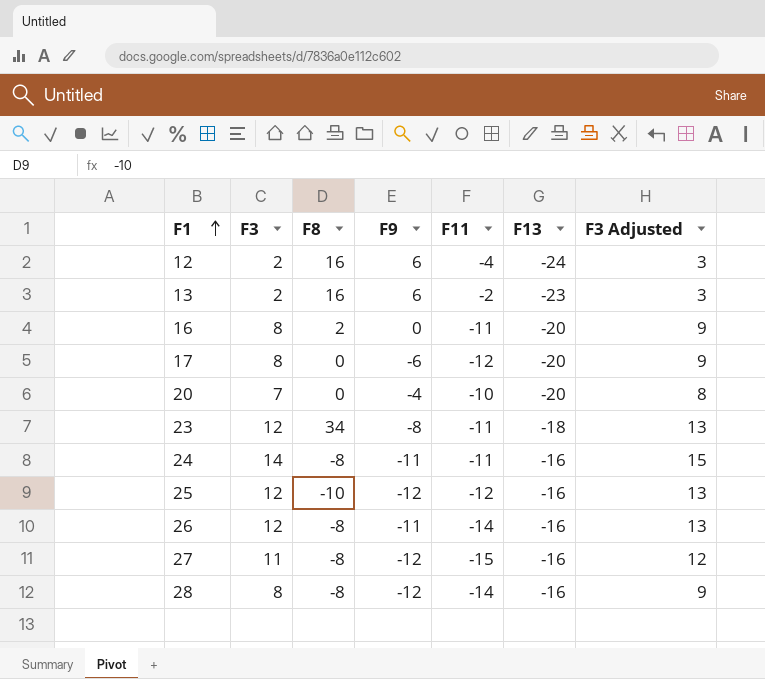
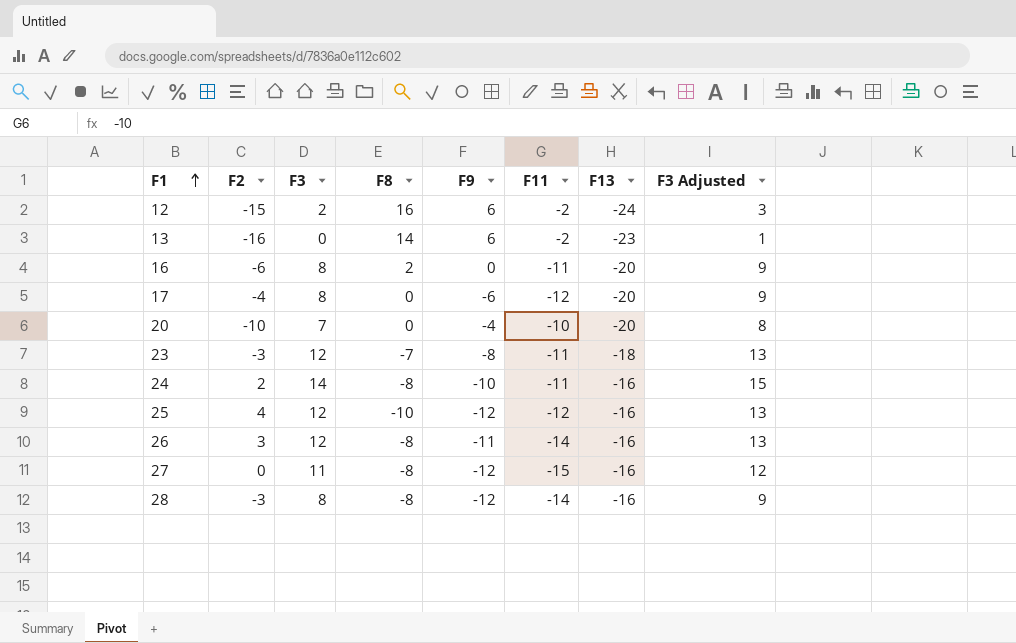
column F2 | position: none -> 2
12 | F11: -4 -> -2
13 | F3: 2 -> 0
13 | F8: 16 -> 14
13 | F3 Adjusted: 3 -> 1
23 | F8: 34 -> -7
24 | F9: -11 -> -10

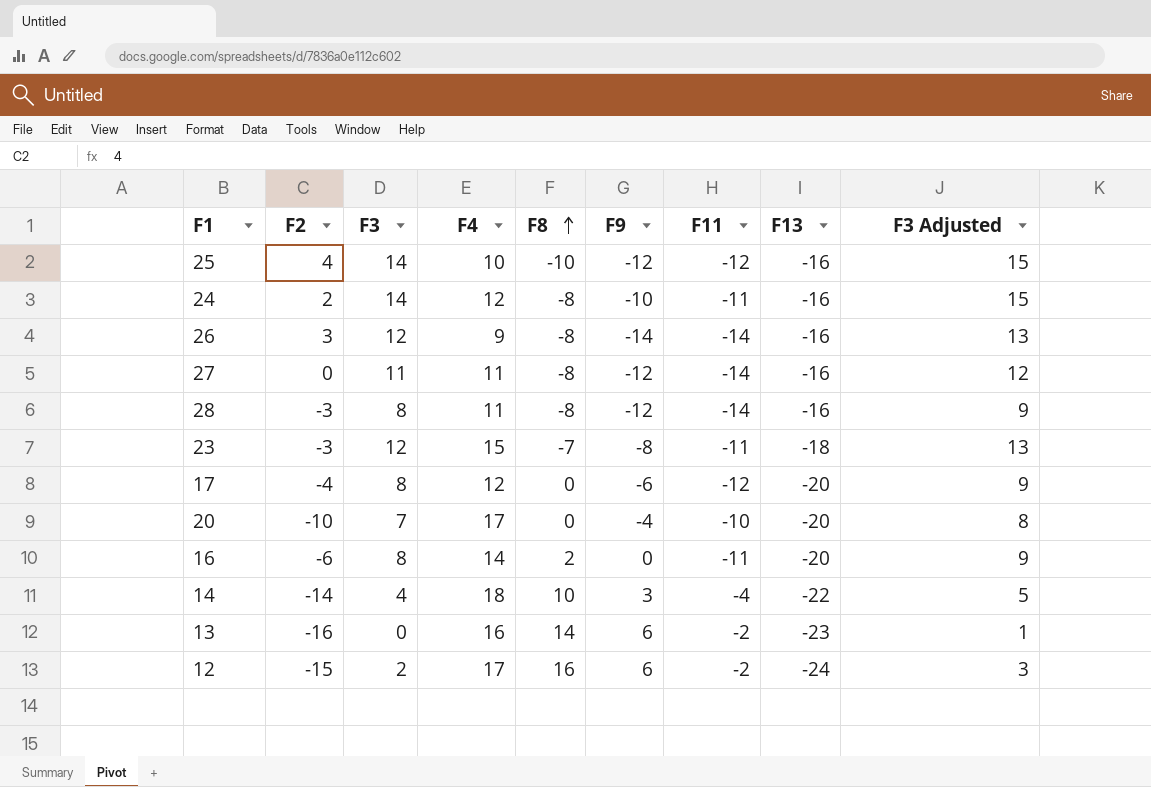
row order: F1 ascending -> F8 ascending
column F4 | formula: none -> [F3] - [F2]
25 | F3: 12 -> 14
25 | F3 Adjusted: 13 -> 15
26 | F9: -11 -> -14
27 | F11: -15 -> -14
row 14: none -> -14 | 4 | 18 | 10 | 3 | -4 | -22 | 5

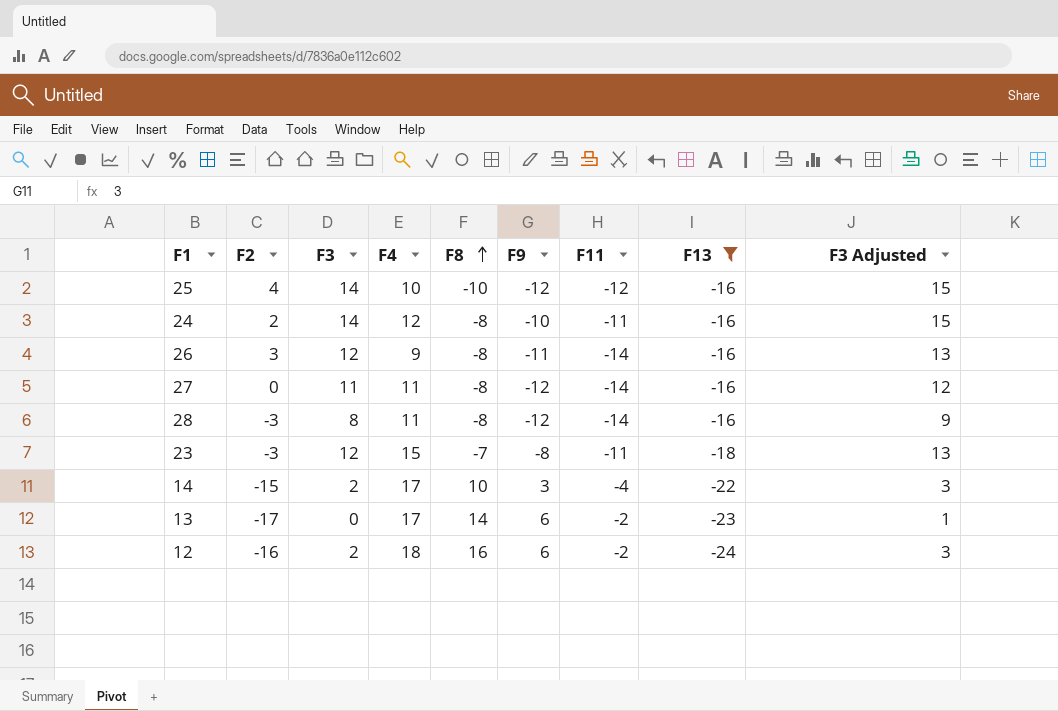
filter: none -> F13 != -20
26 | F9: -14 -> -11
14 | F2: -14 -> -15
14 | F3: 4 -> 2
14 | F4: 18 -> 17
14 | F3 Adjusted: 5 -> 3
13 | F2: -16 -> -17
13 | F4: 16 -> 17
12 | F2: -15 -> -16
12 | F4: 17 -> 18

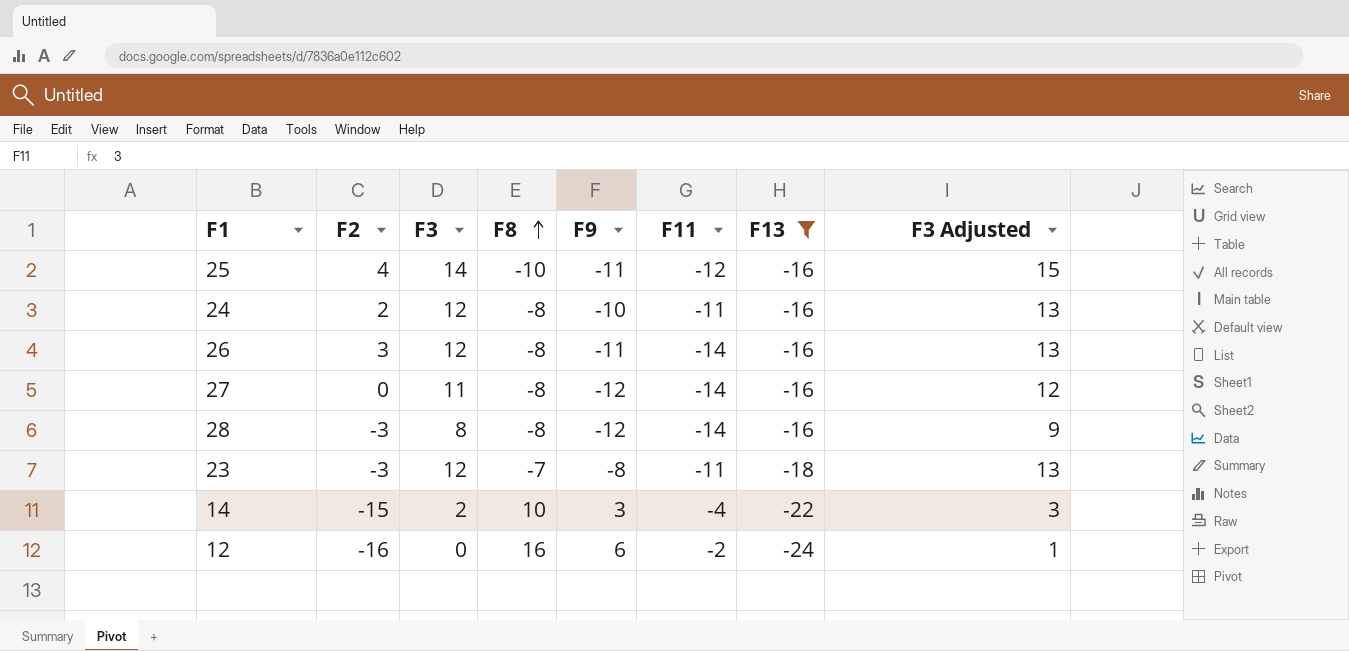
column F4 | formula: [F3] - [F2] -> none
row 13: -17 | 0 | 17 | 14 | 6 | -2 | -23 | 1 -> none
25 | F9: -12 -> -11
24 | F3: 14 -> 12
24 | F3 Adjusted: 15 -> 13
12 | F3: 2 -> 0
12 | F3 Adjusted: 3 -> 1

